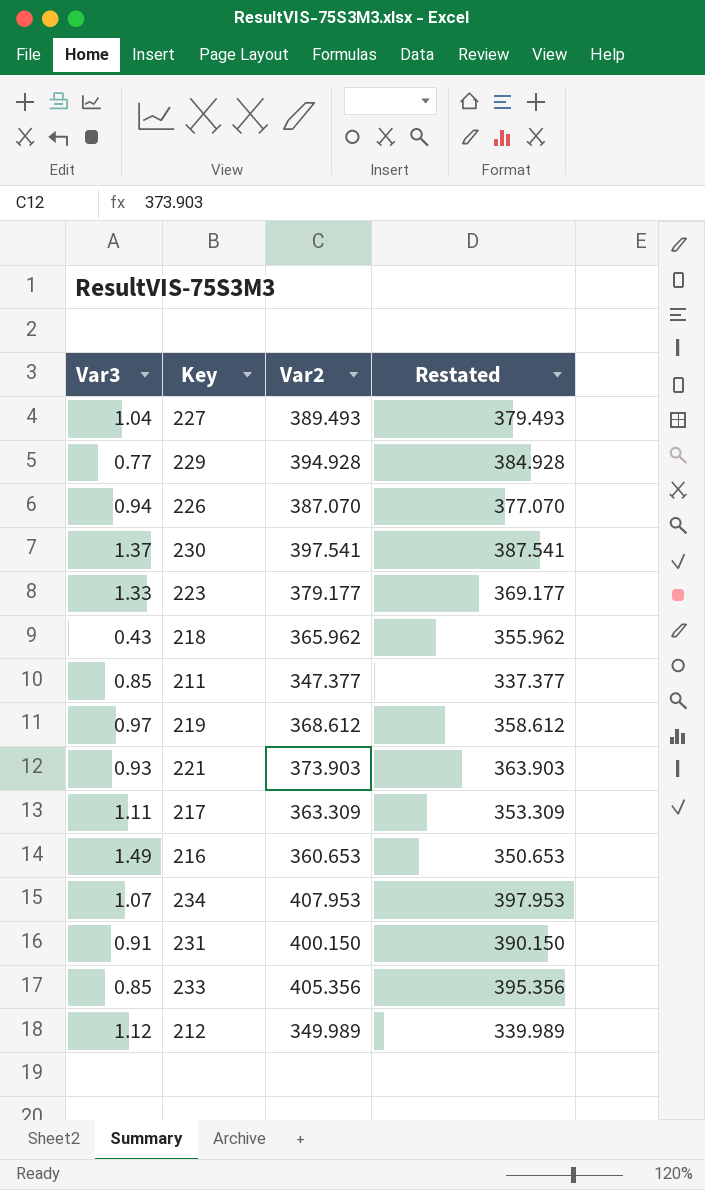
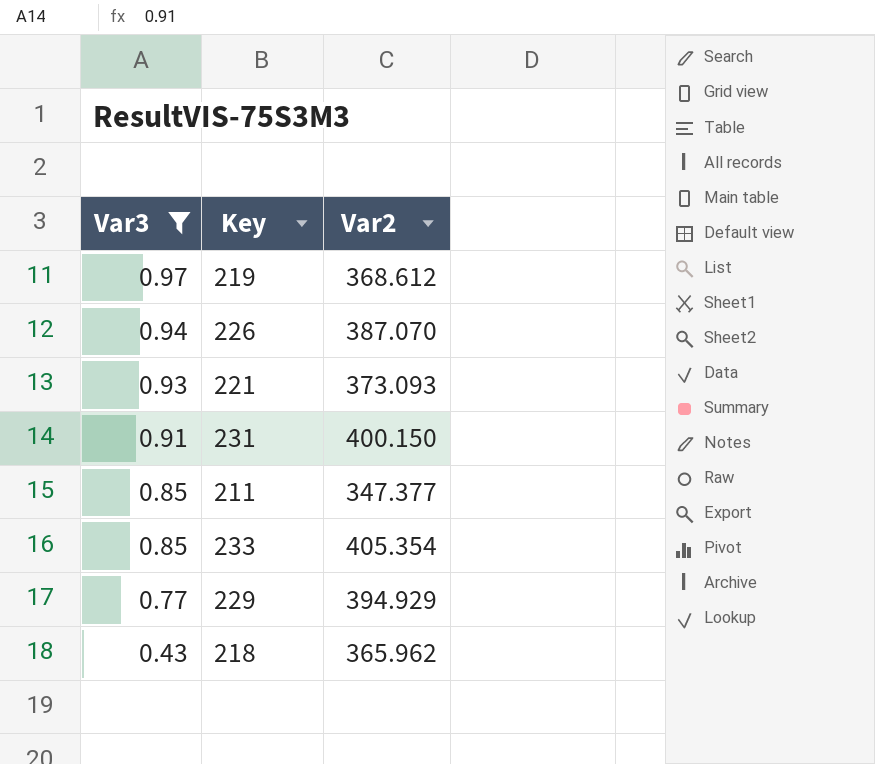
filter: none -> Var3 <= 0.97
row order: none -> Var3 descending
column Restated | formula: [Var2] - 10 -> none
221 | Var2: 373.903 -> 373.093
233 | Var2: 405.356 -> 405.354
229 | Var2: 394.928 -> 394.929

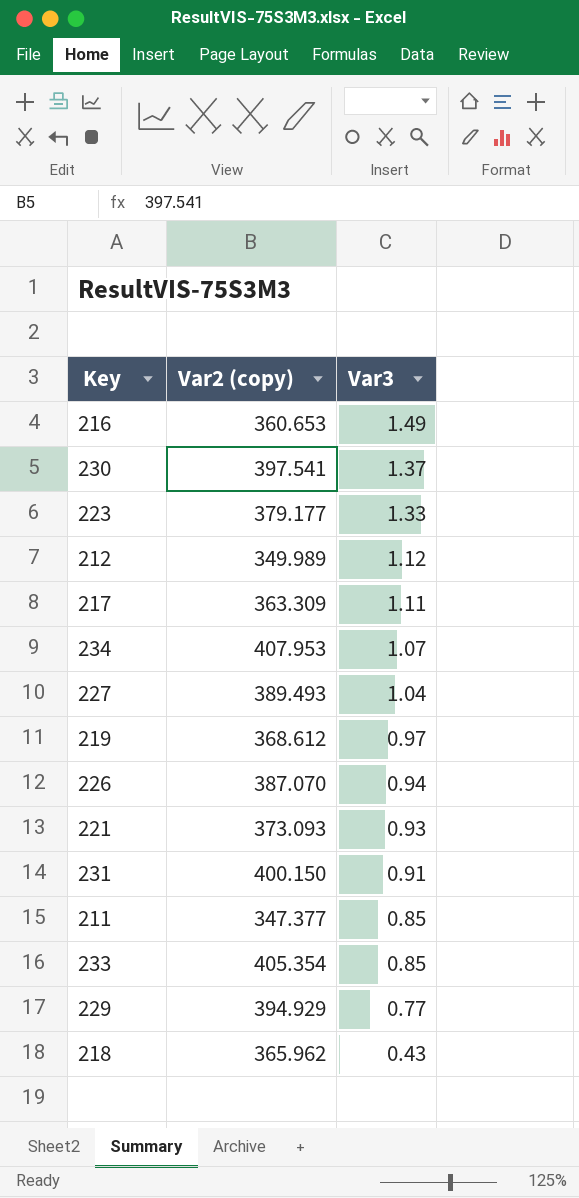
filter: Var3 <= 0.97 -> none
column name: Var2 -> Var2 (copy)
column Var3 | position: 1 -> 3

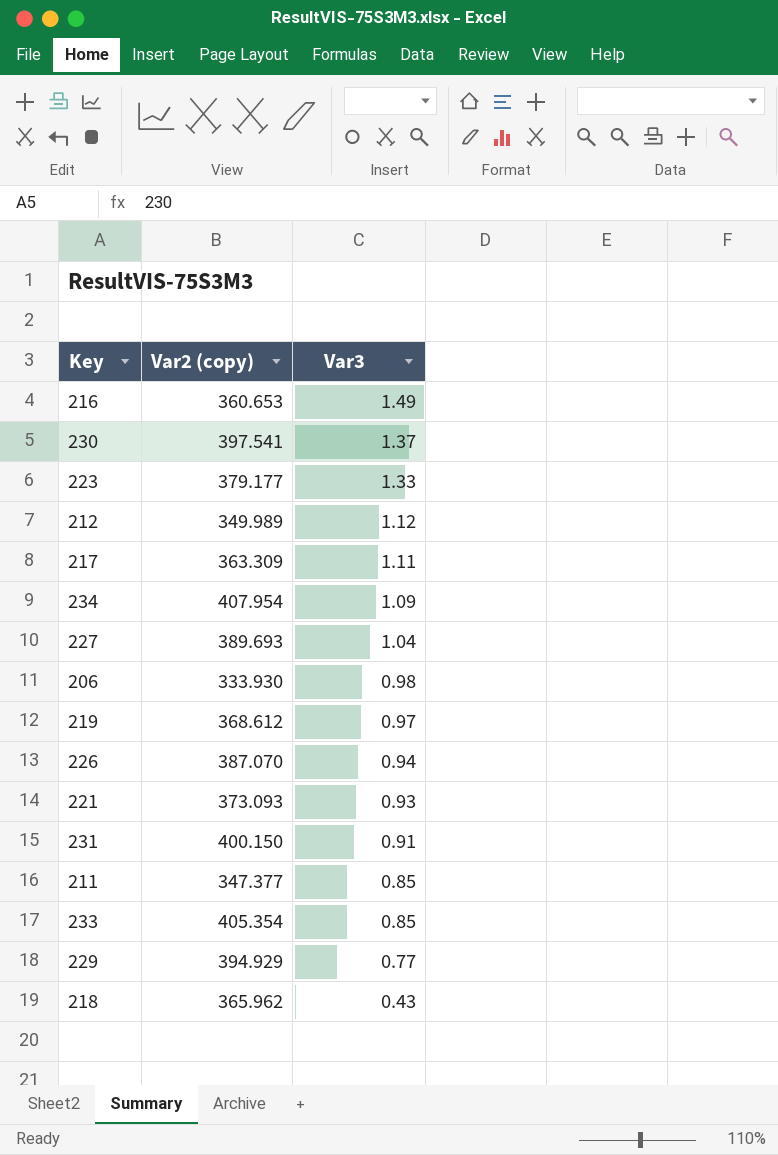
234 | Var2 (copy): 407.953 -> 407.954
234 | Var3: 1.07 -> 1.09
227 | Var2 (copy): 389.493 -> 389.693
row 206: none -> 333.930 | 0.98

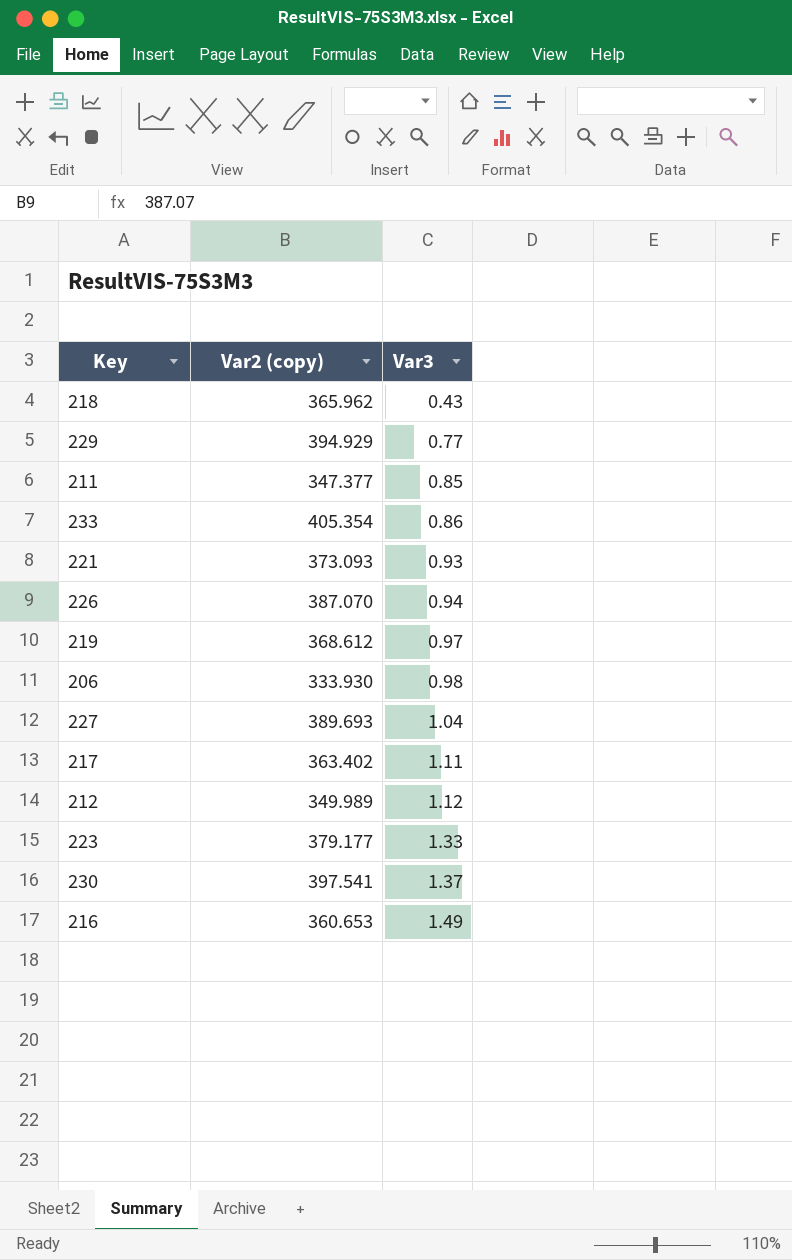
row order: Var3 descending -> Var3 ascending
row 234: 407.954 | 1.09 -> none
row 231: 400.150 | 0.91 -> none
233 | Var3: 0.85 -> 0.86
217 | Var2 (copy): 363.309 -> 363.402

